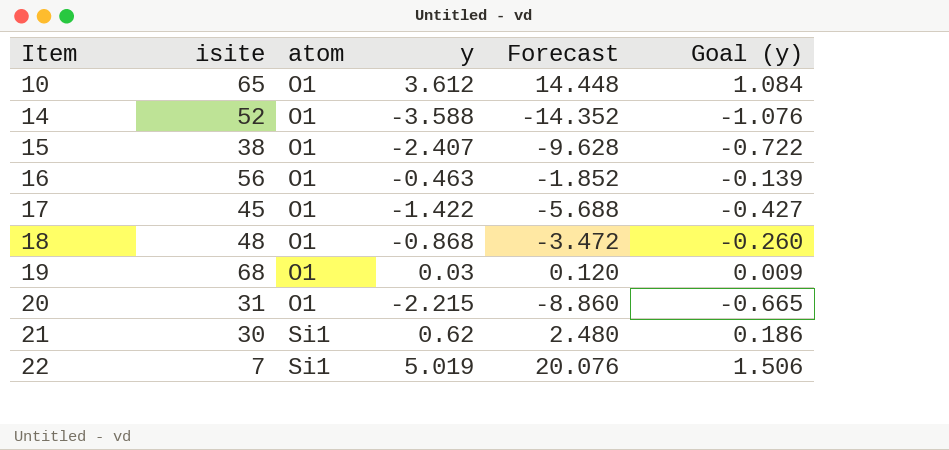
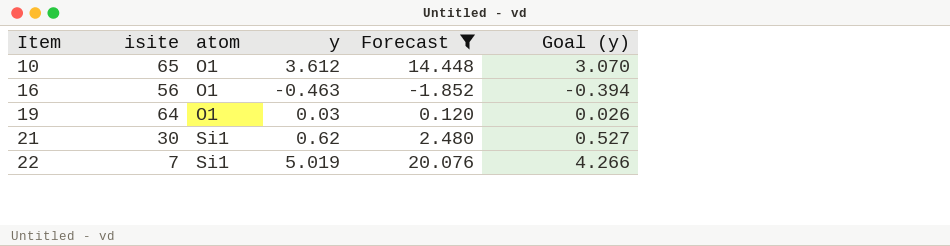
filter: none -> Forecast >= -1.852
column Goal (y) | formula: [y] * 0.3 -> [y] * 0.85
19 | isite: 68 -> 64

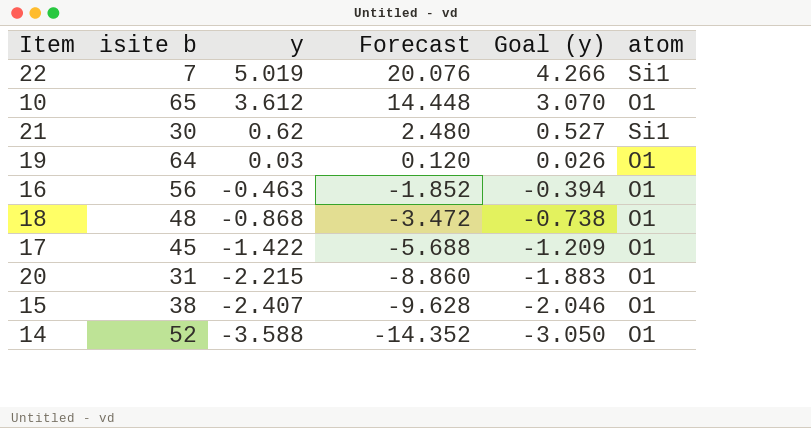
filter: Forecast >= -1.852 -> none
row order: Item ascending -> y descending
column name: isite -> isite b
column atom | position: 3 -> 6

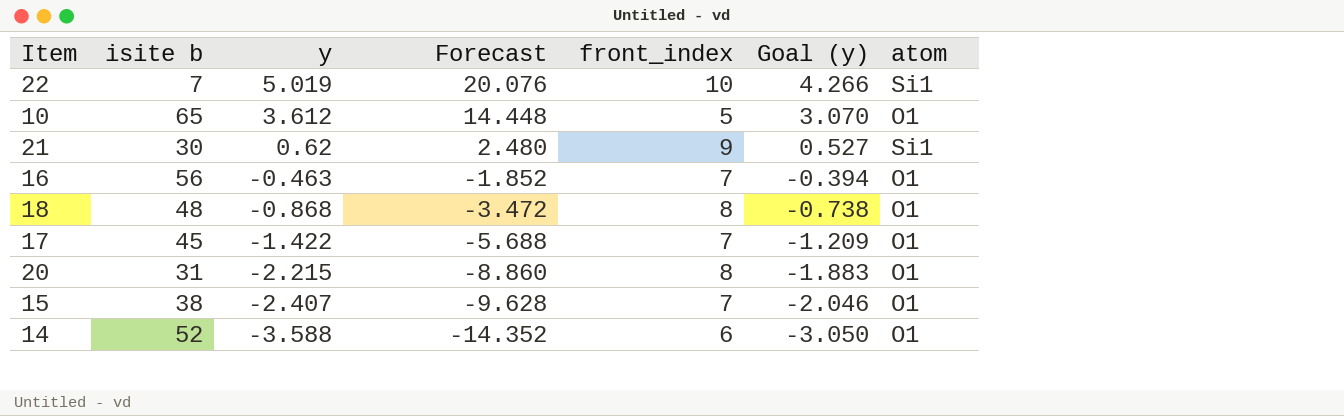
column front_index | position: none -> 5
row 19: 64 | 0.03 | 0.120 | 0.026 | O1 -> none

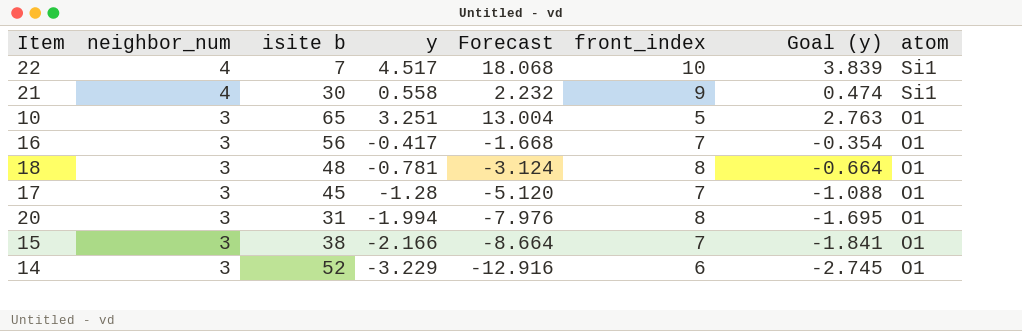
row order: y descending -> neighbor_num descending
column neighbor_num | position: none -> 2
22 | y: 5.019 -> 4.517
22 | Forecast: 20.076 -> 18.068
22 | Goal (y): 4.266 -> 3.839
21 | y: 0.62 -> 0.558
21 | Forecast: 2.480 -> 2.232
21 | Goal (y): 0.527 -> 0.474
10 | y: 3.612 -> 3.251
10 | Forecast: 14.448 -> 13.004
10 | Goal (y): 3.070 -> 2.763
16 | y: -0.463 -> -0.417
16 | Forecast: -1.852 -> -1.668
16 | Goal (y): -0.394 -> -0.354
18 | y: -0.868 -> -0.781
18 | Forecast: -3.472 -> -3.124
18 | Goal (y): -0.738 -> -0.664
17 | y: -1.422 -> -1.28
17 | Forecast: -5.688 -> -5.120
17 | Goal (y): -1.209 -> -1.088
20 | y: -2.215 -> -1.994
20 | Forecast: -8.860 -> -7.976
20 | Goal (y): -1.883 -> -1.695
15 | y: -2.407 -> -2.166
15 | Forecast: -9.628 -> -8.664
15 | Goal (y): -2.046 -> -1.841
14 | y: -3.588 -> -3.229
14 | Forecast: -14.352 -> -12.916
14 | Goal (y): -3.050 -> -2.745

